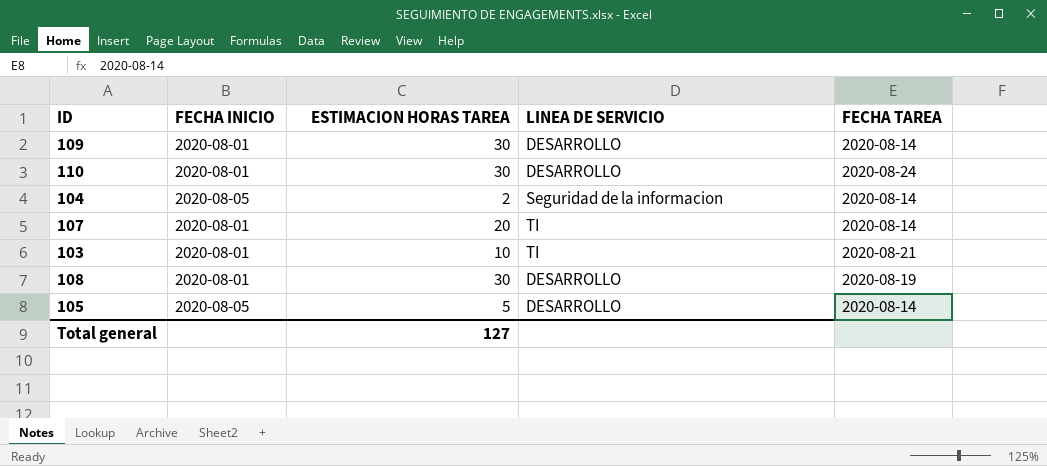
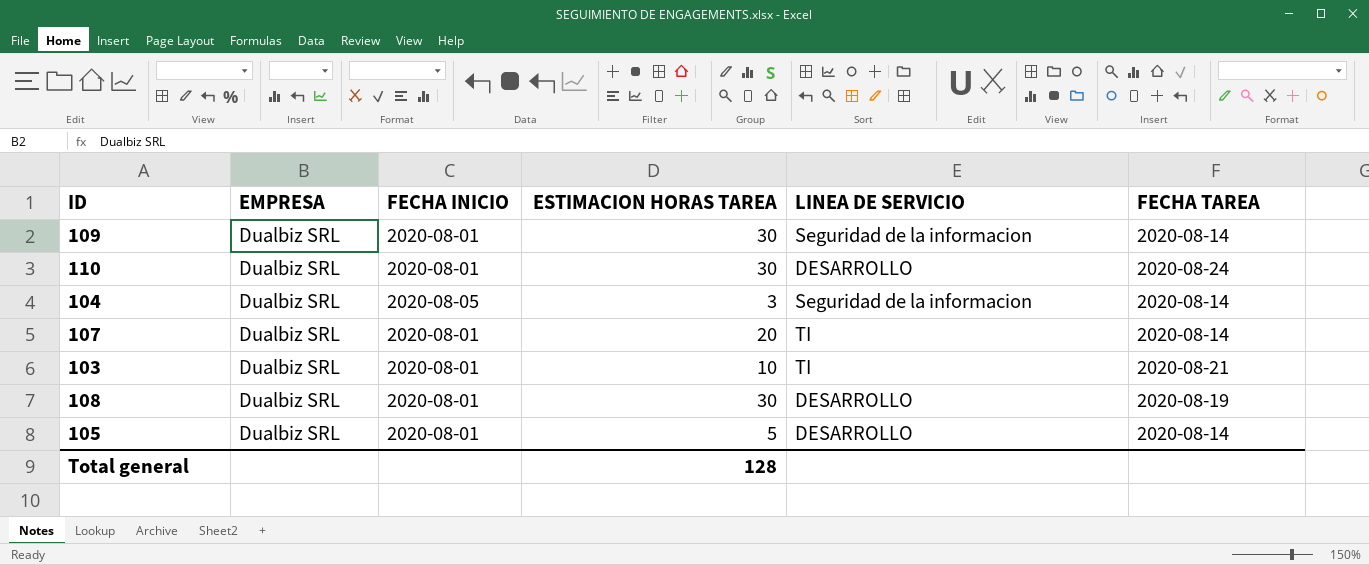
column EMPRESA | position: none -> 2
109 | LINEA DE SERVICIO: DESARROLLO -> Seguridad de la informacion
104 | ESTIMACION HORAS TAREA: 2 -> 3
105 | FECHA INICIO: 2020-08-05 -> 2020-08-01
Total general | ESTIMACION HORAS TAREA: 127 -> 128

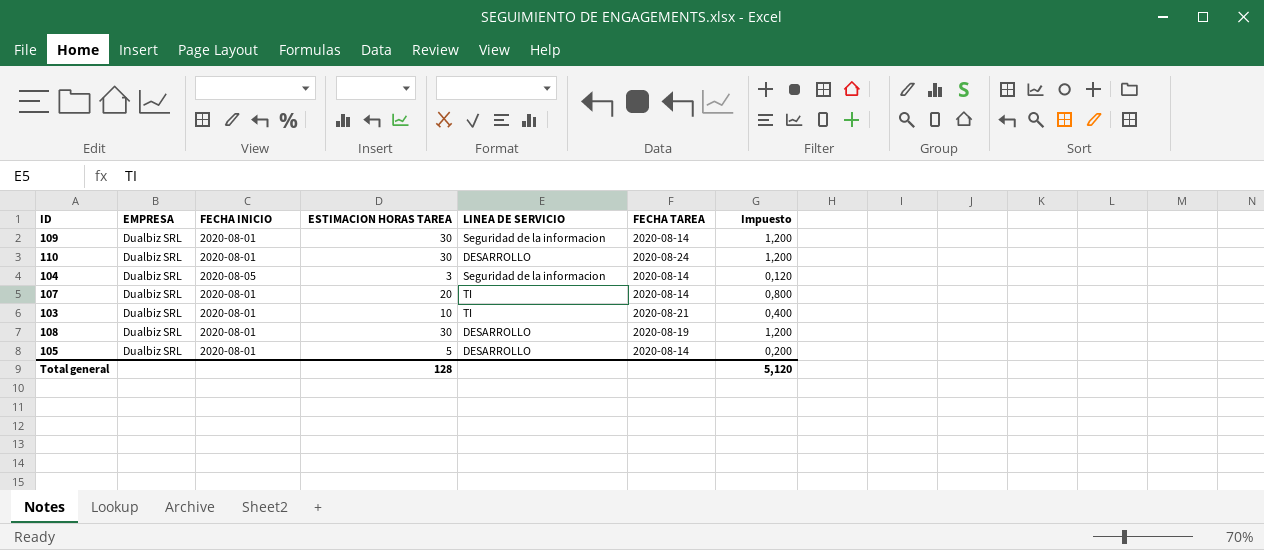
column Impuesto | formula: none -> [ESTIMACION HORAS TAREA] * 0,04

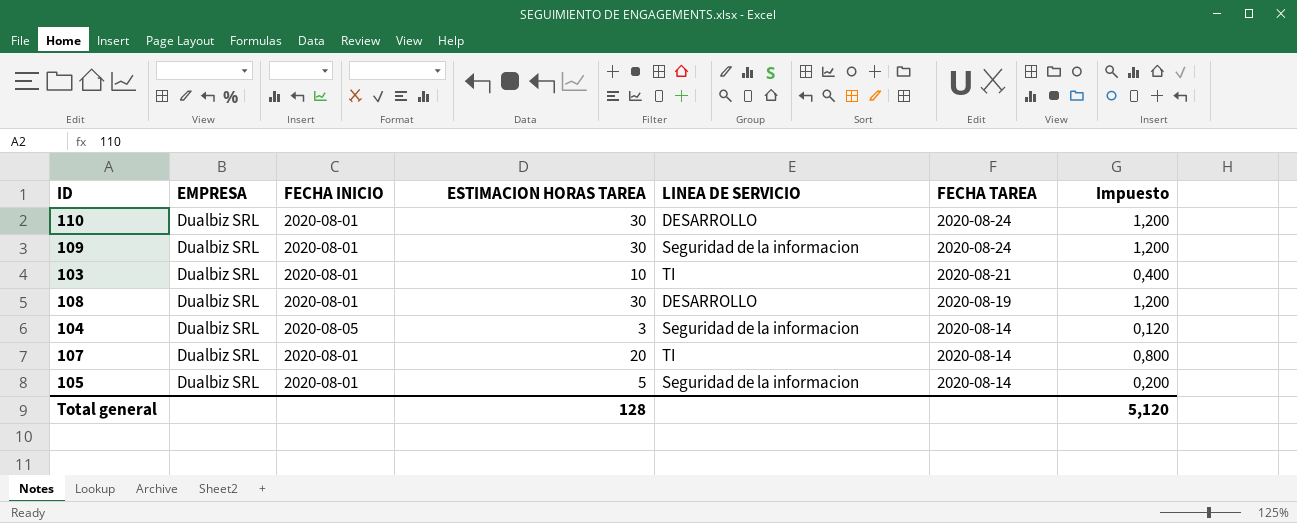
row order: none -> FECHA TAREA descending
109 | FECHA TAREA: 2020-08-14 -> 2020-08-24
105 | LINEA DE SERVICIO: DESARROLLO -> Seguridad de la informacion

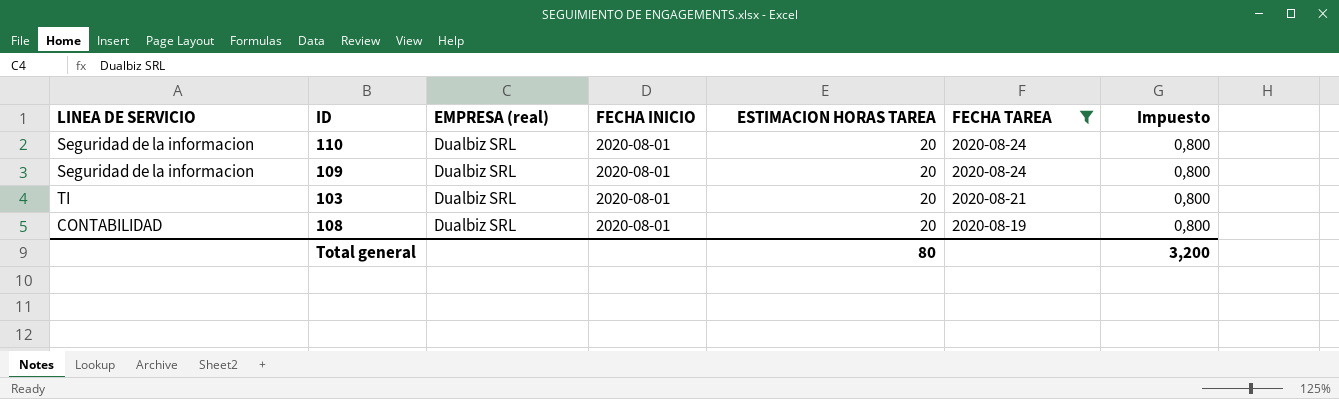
filter: none -> FECHA TAREA != 2020-08-14
column LINEA DE SERVICIO | position: 5 -> 1
column name: EMPRESA -> EMPRESA (real)
110 | LINEA DE SERVICIO: DESARROLLO -> Seguridad de la informacion
110 | ESTIMACION HORAS TAREA: 30 -> 20
110 | Impuesto: 1,200 -> 0,800
109 | ESTIMACION HORAS TAREA: 30 -> 20
109 | Impuesto: 1,200 -> 0,800
103 | ESTIMACION HORAS TAREA: 10 -> 20
103 | Impuesto: 0,400 -> 0,800
108 | LINEA DE SERVICIO: DESARROLLO -> CONTABILIDAD
108 | ESTIMACION HORAS TAREA: 30 -> 20
108 | Impuesto: 1,200 -> 0,800
Total general | ESTIMACION HORAS TAREA: 128 -> 80
Total general | Impuesto: 5,120 -> 3,200

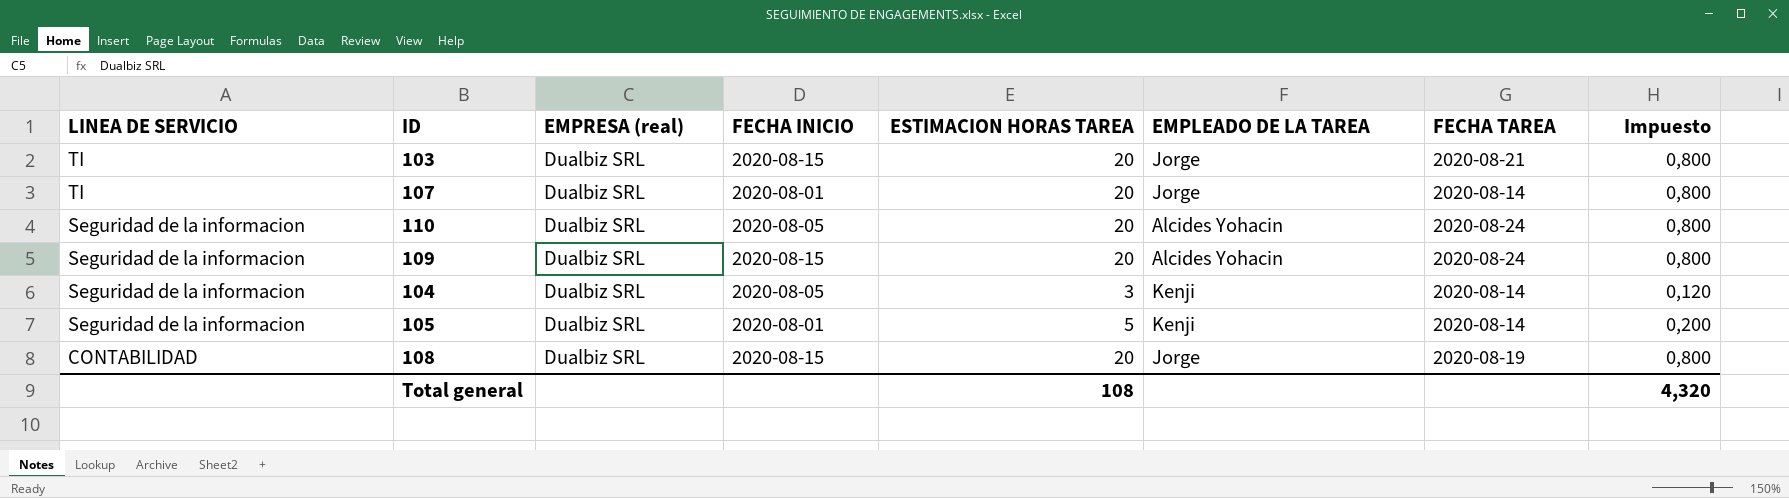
filter: FECHA TAREA != 2020-08-14 -> none
row order: FECHA TAREA descending -> LINEA DE SERVICIO descending
column EMPLEADO DE LA TAREA | position: none -> 6
103 | FECHA INICIO: 2020-08-01 -> 2020-08-15
110 | FECHA INICIO: 2020-08-01 -> 2020-08-05
109 | FECHA INICIO: 2020-08-01 -> 2020-08-15
108 | FECHA INICIO: 2020-08-01 -> 2020-08-15
Total general | ESTIMACION HORAS TAREA: 80 -> 108
Total general | Impuesto: 3,200 -> 4,320

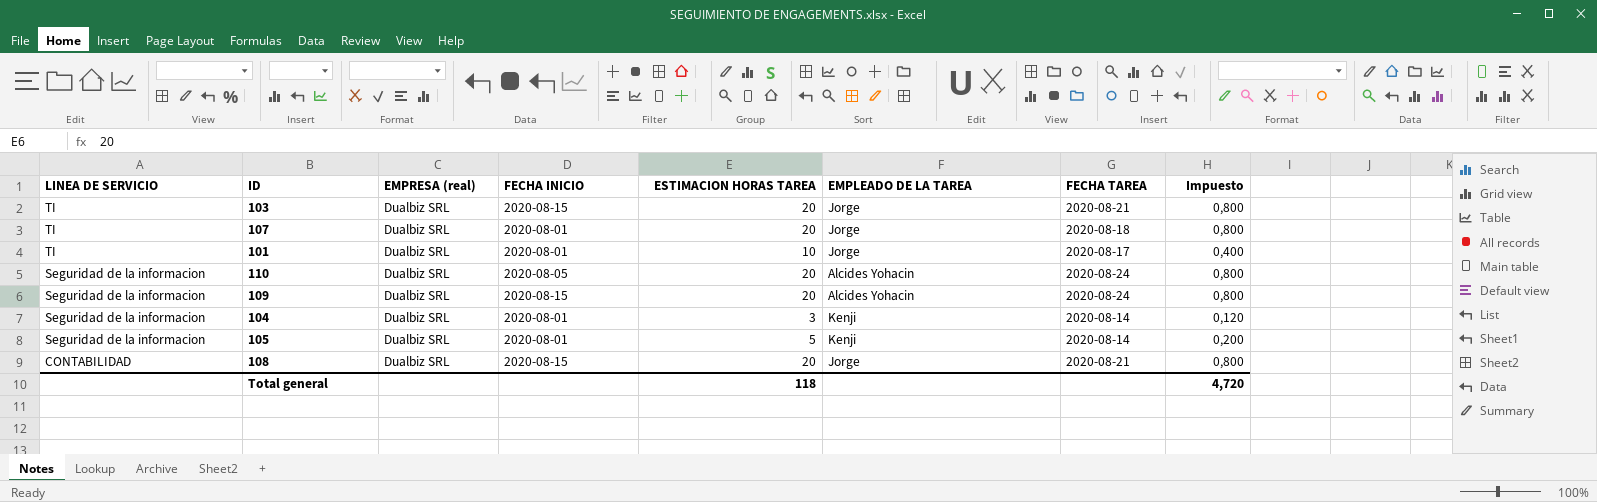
107 | FECHA TAREA: 2020-08-14 -> 2020-08-18
row 101: none -> TI | Dualbiz SRL | 2020-08-01 | 10 | Jorge | 2020-08-17 | 0,400
104 | FECHA INICIO: 2020-08-05 -> 2020-08-01
108 | FECHA TAREA: 2020-08-19 -> 2020-08-21
Total general | ESTIMACION HORAS TAREA: 108 -> 118
Total general | Impuesto: 4,320 -> 4,720

